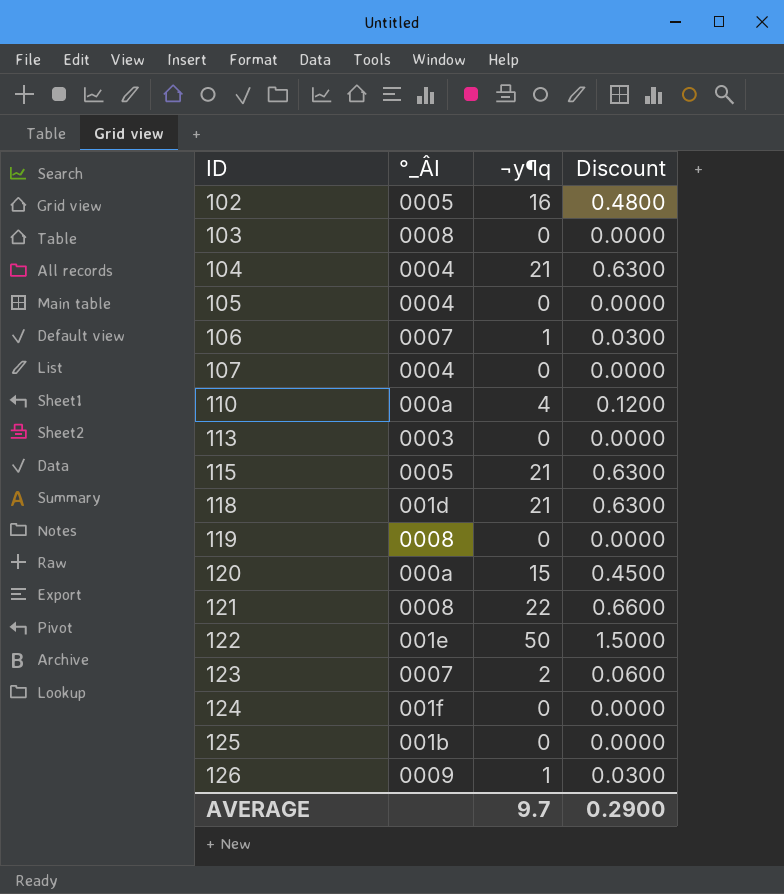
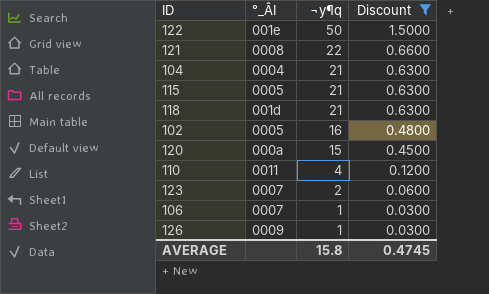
filter: none -> Discount != 0.0000
row order: ID ascending -> ¬y¶q descending
110 | °_ÂI: 000a -> 0011
AVERAGE | ¬y¶q: 9.7 -> 15.8
AVERAGE | Discount: 0.2900 -> 0.4745

